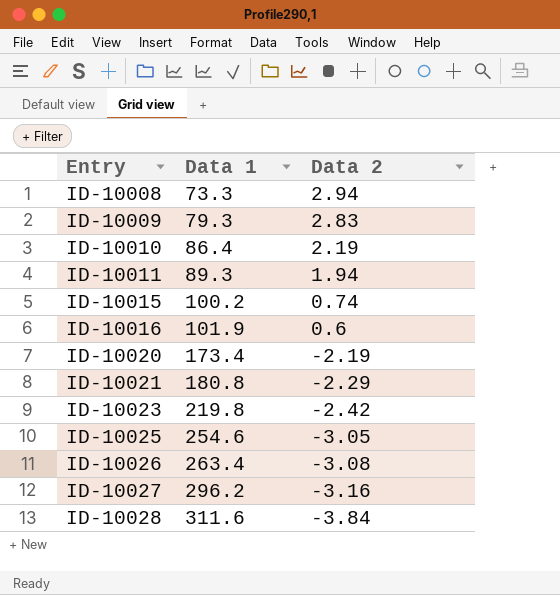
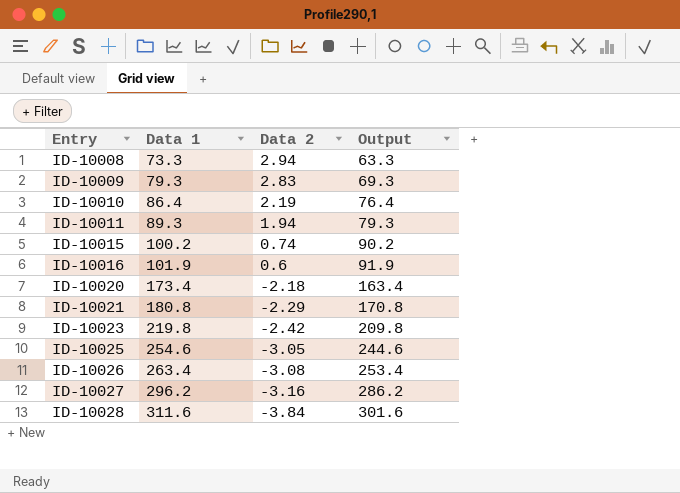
column Output | formula: none -> [Data 1] - 10
ID-10020 | Data 2: -2.19 -> -2.18

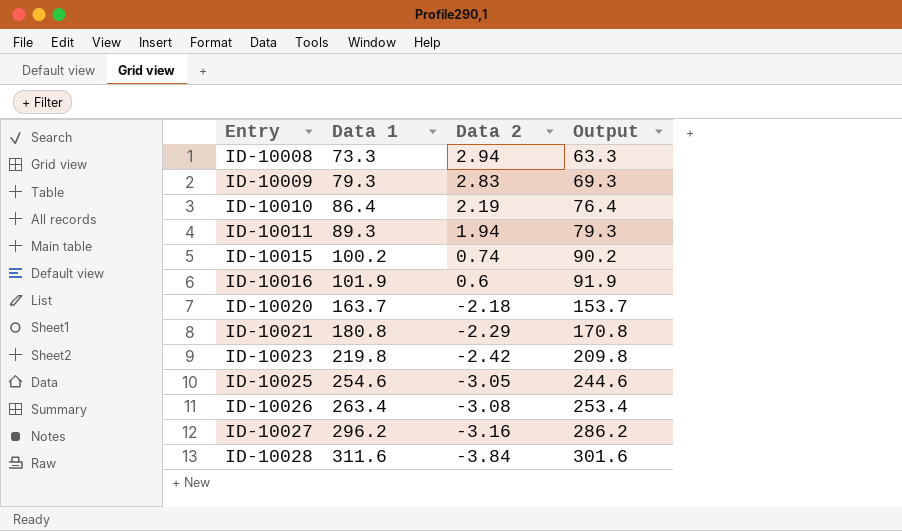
ID-10020 | Data 1: 173.4 -> 163.7
ID-10020 | Output: 163.4 -> 153.7

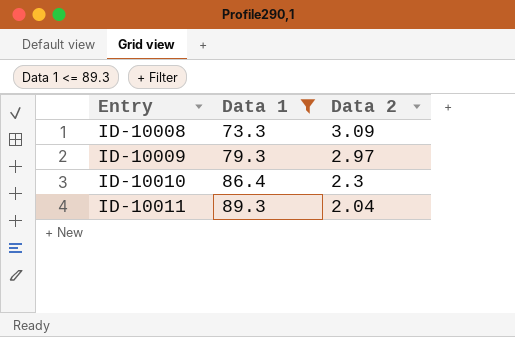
filter: none -> Data 1 <= 89.3
column Output | formula: [Data 1] - 10 -> none
ID-10008 | Data 2: 2.94 -> 3.09
ID-10009 | Data 2: 2.83 -> 2.97
ID-10010 | Data 2: 2.19 -> 2.3
ID-10011 | Data 2: 1.94 -> 2.04

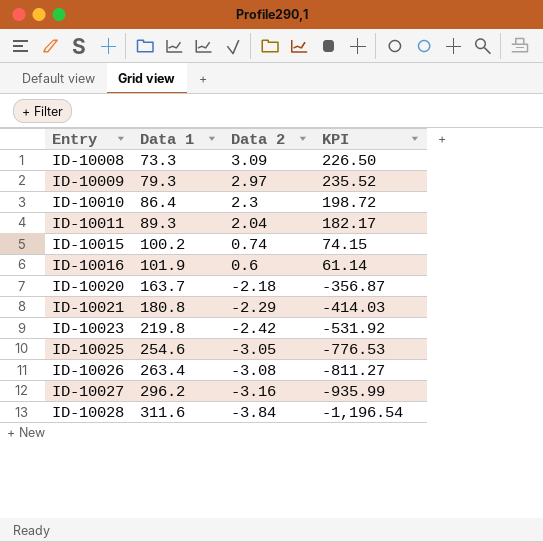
filter: Data 1 <= 89.3 -> none
column KPI | formula: none -> [Data 1] * [Data 2]

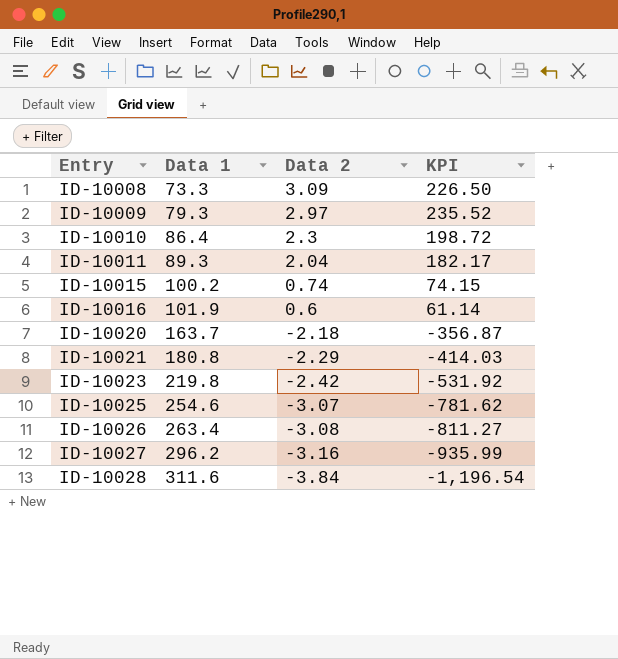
ID-10025 | Data 2: -3.05 -> -3.07
ID-10025 | KPI: -776.53 -> -781.62

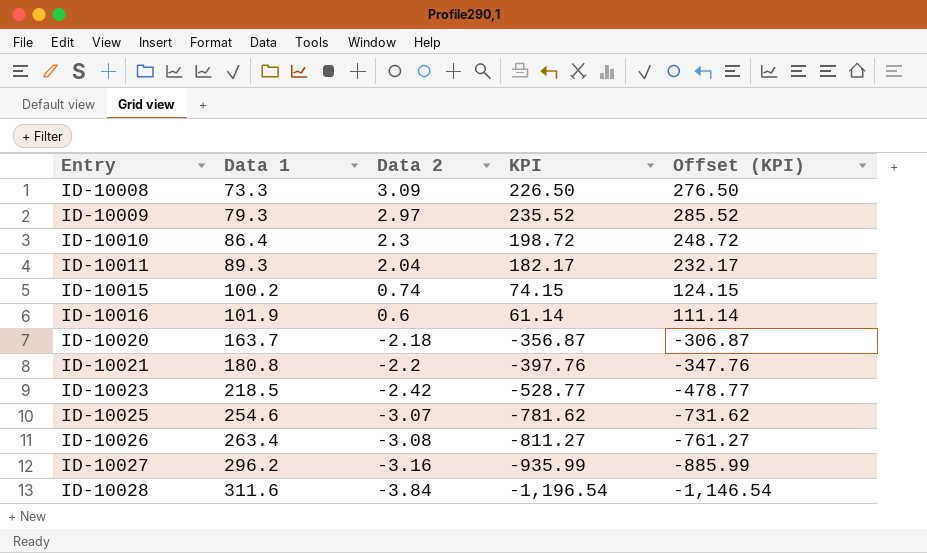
column Offset (KPI) | formula: none -> [KPI] + 50
ID-10021 | Data 2: -2.29 -> -2.2
ID-10021 | KPI: -414.03 -> -397.76
ID-10023 | Data 1: 219.8 -> 218.5
ID-10023 | KPI: -531.92 -> -528.77

